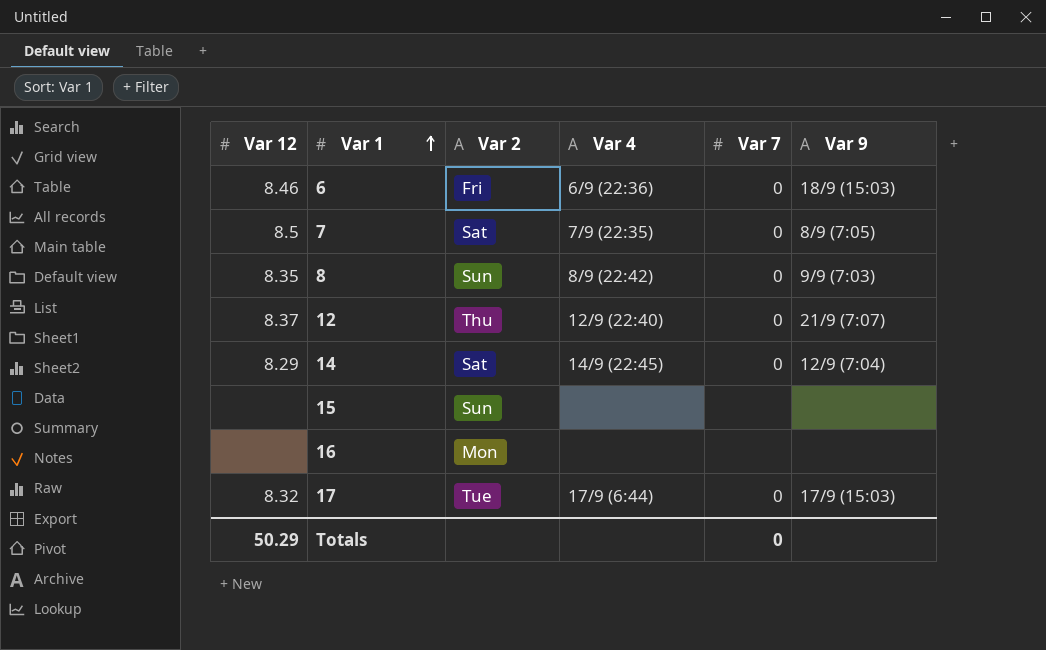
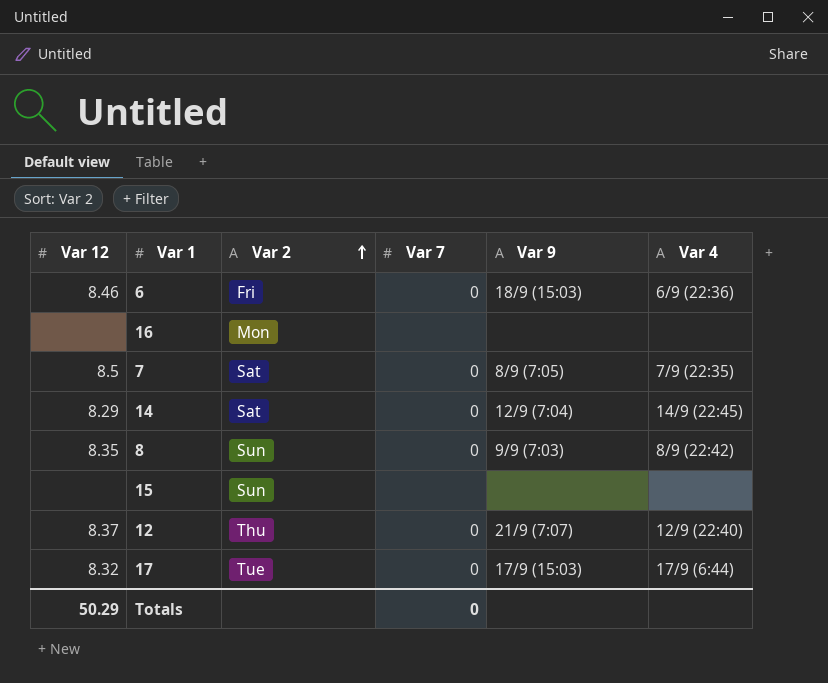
row order: Var 1 ascending -> Var 2 ascending
column Var 4 | position: 4 -> 6

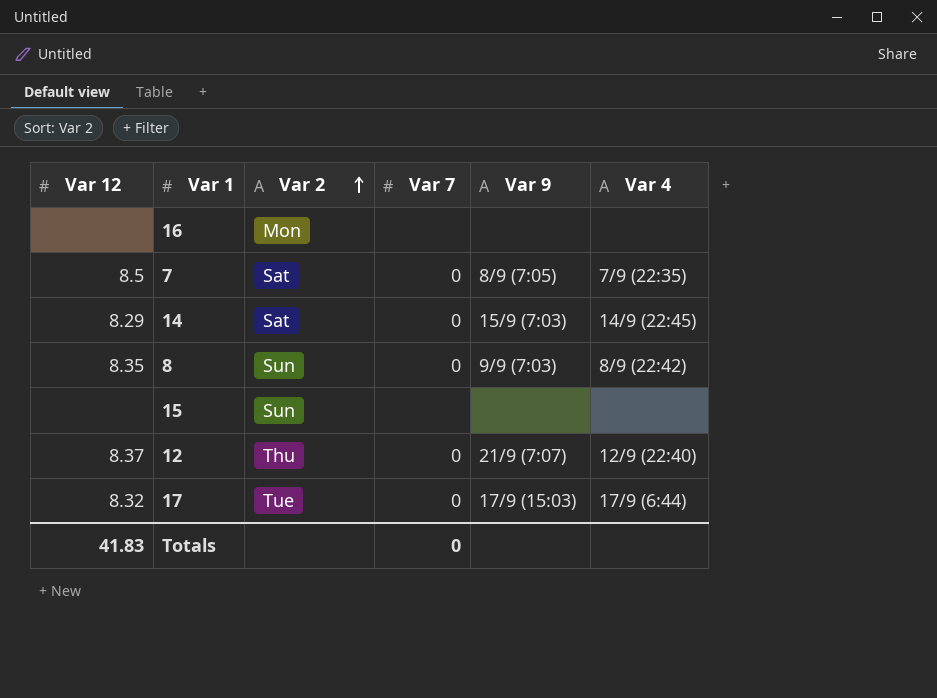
row 6: 8.46 | Fri | 0 | 18/9 (15:03) | 6/9 (22:36) -> none
14 | Var 9: 12/9 (7:04) -> 15/9 (7:03)
Totals | Var 12: 50.29 -> 41.83

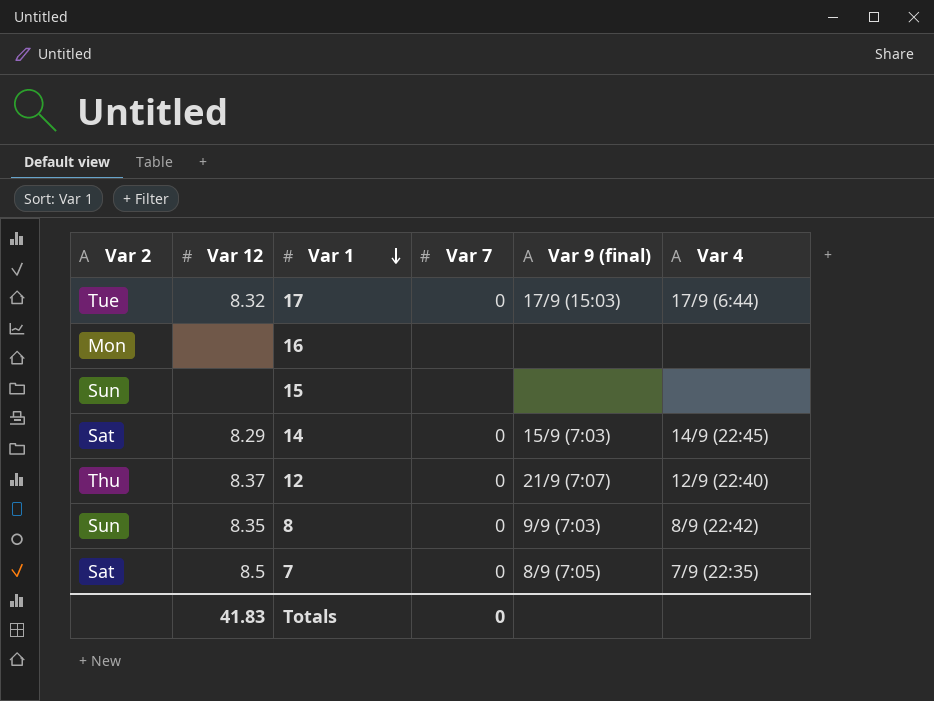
row order: Var 2 ascending -> Var 1 descending
column Var 2 | position: 3 -> 1
column name: Var 9 -> Var 9 (final)

